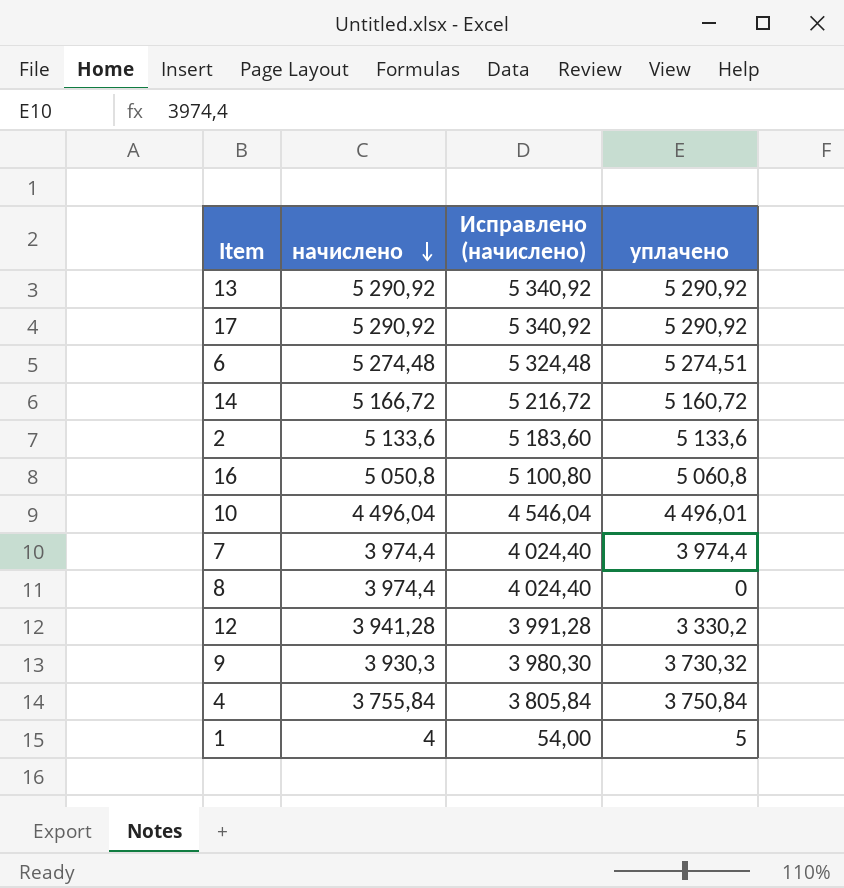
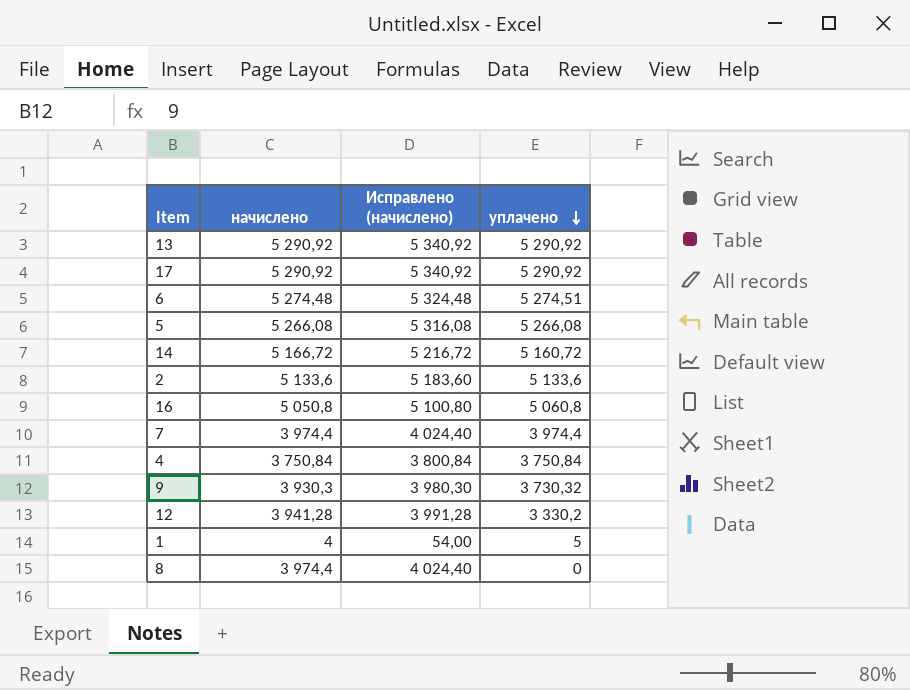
row order: начислено descending -> уплачено descending
row 10: 4 496,04 | 4 546,04 | 4 496,01 -> none
row 5: none -> 5 266,08 | 5 316,08 | 5 266,08
4 | начислено: 3 755,84 -> 3 750,84
4 | Исправлено (начислено): 3 805,84 -> 3 800,84

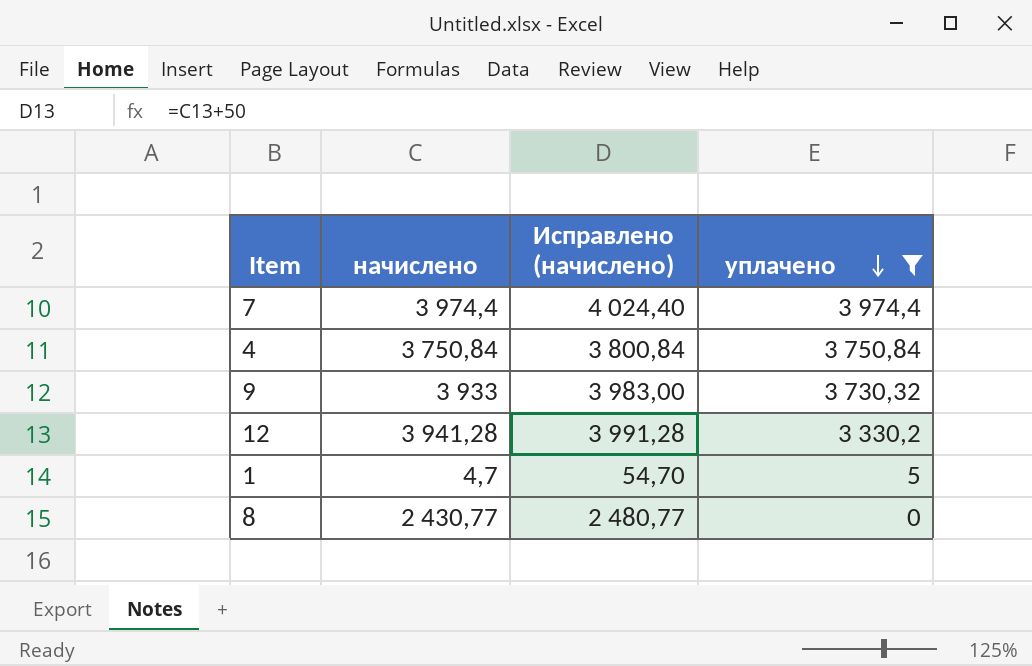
filter: none -> уплачено <= 3 974,4
9 | начислено: 3 930,3 -> 3 933
9 | Исправлено (начислено): 3 980,30 -> 3 983,00
1 | начислено: 4 -> 4,7
1 | Исправлено (начислено): 54,00 -> 54,70
8 | начислено: 3 974,4 -> 2 430,77
8 | Исправлено (начислено): 4 024,40 -> 2 480,77

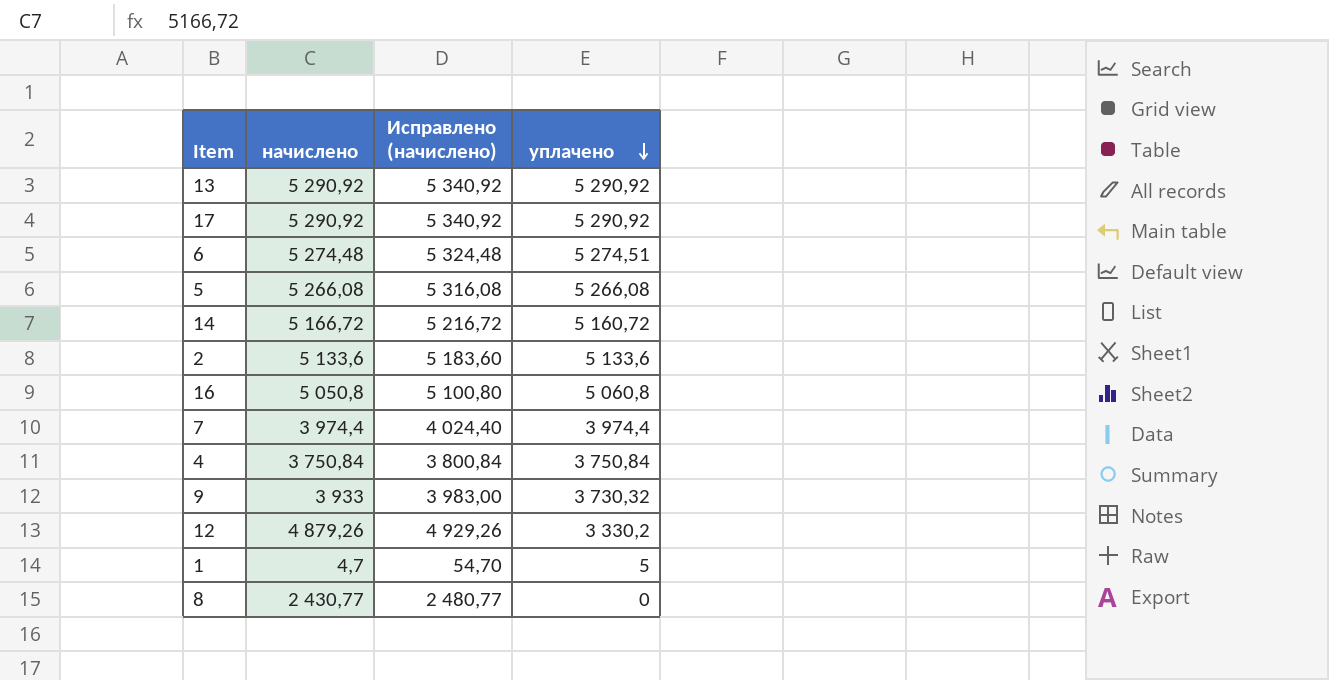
filter: уплачено <= 3 974,4 -> none
12 | начислено: 3 941,28 -> 4 879,26
12 | Исправлено (начислено): 3 991,28 -> 4 929,26

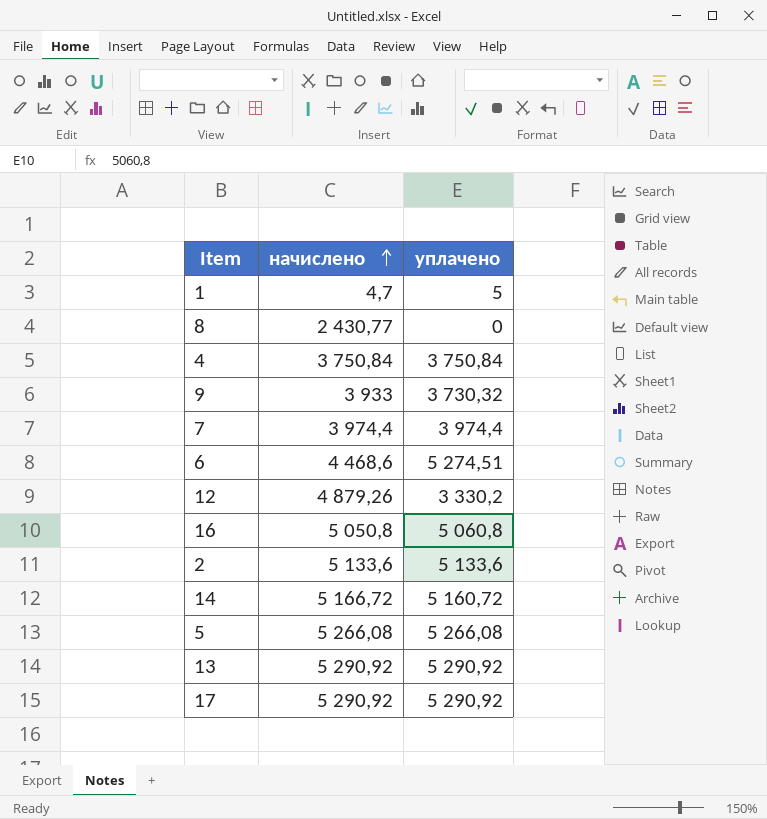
row order: уплачено descending -> начислено ascending
column Исправлено (начислено) | formula: [начислено] + 50 -> none
6 | начислено: 5 274,48 -> 4 468,6

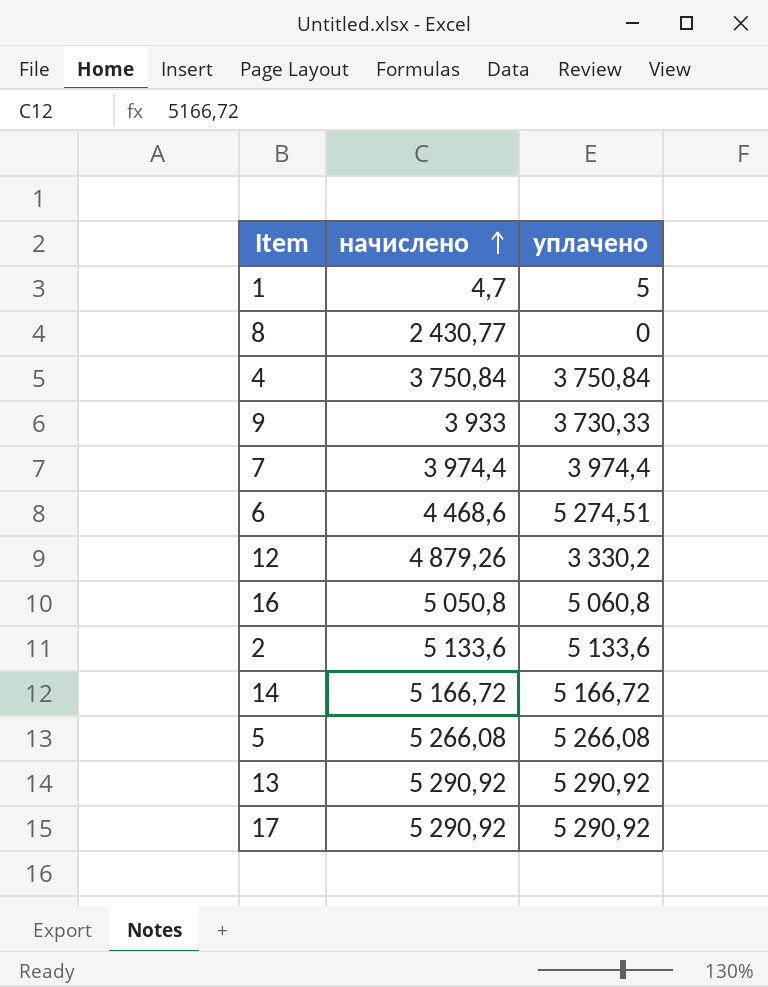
9 | уплачено: 3 730,32 -> 3 730,33
14 | уплачено: 5 160,72 -> 5 166,72

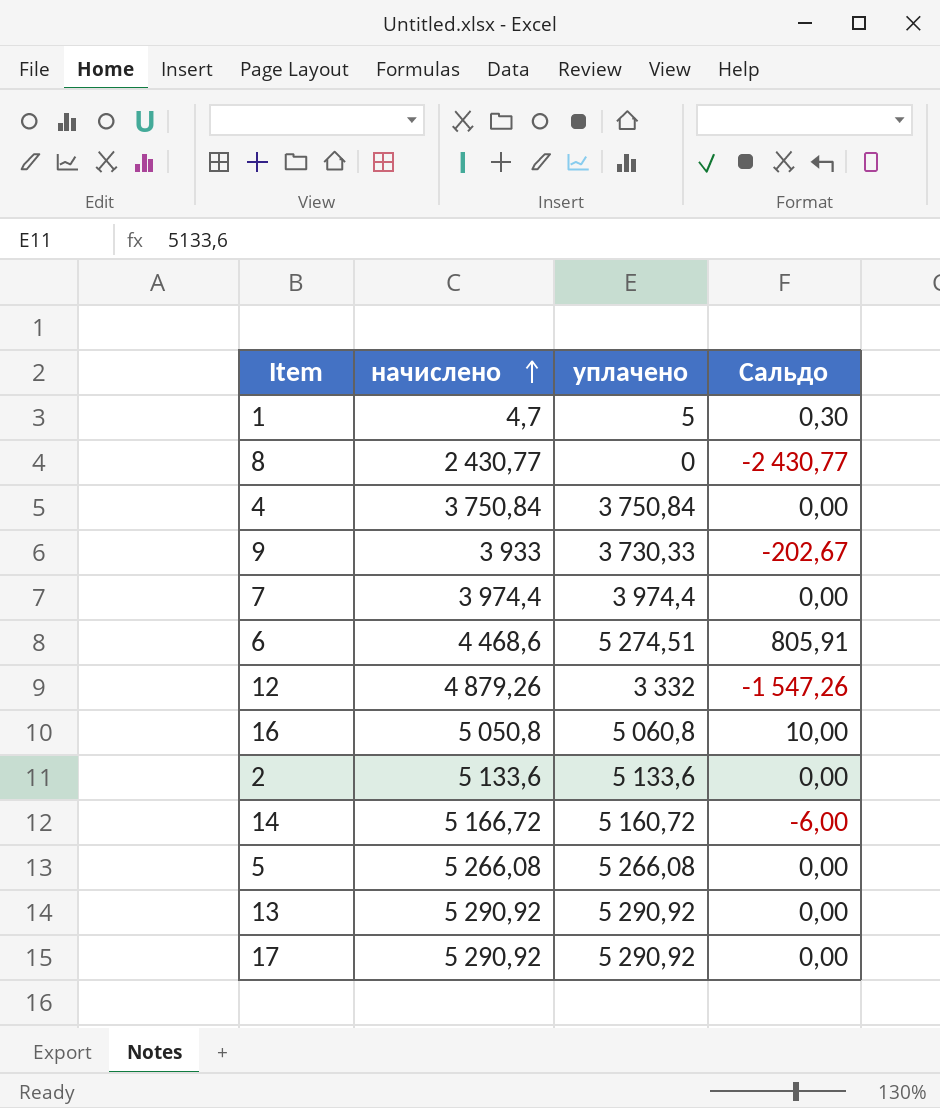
column Сальдо | formula: none -> [уплачено] - [начислено]
12 | уплачено: 3 330,2 -> 3 332
14 | уплачено: 5 166,72 -> 5 160,72

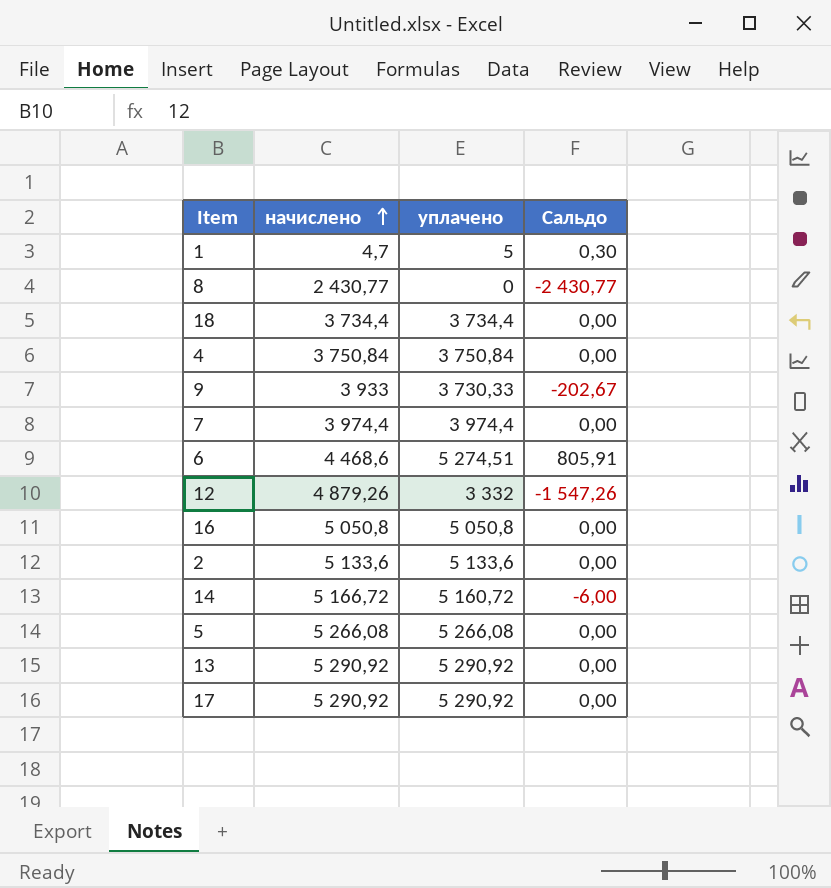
row 18: none -> 3 734,4 | 3 734,4 | 0,00
16 | уплачено: 5 060,8 -> 5 050,8
16 | Сальдо: 10,00 -> 0,00

